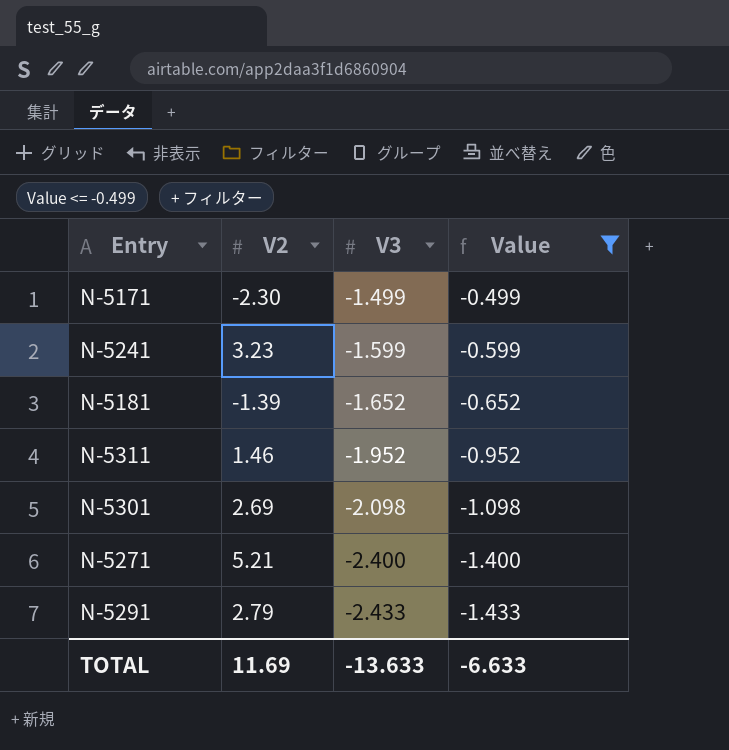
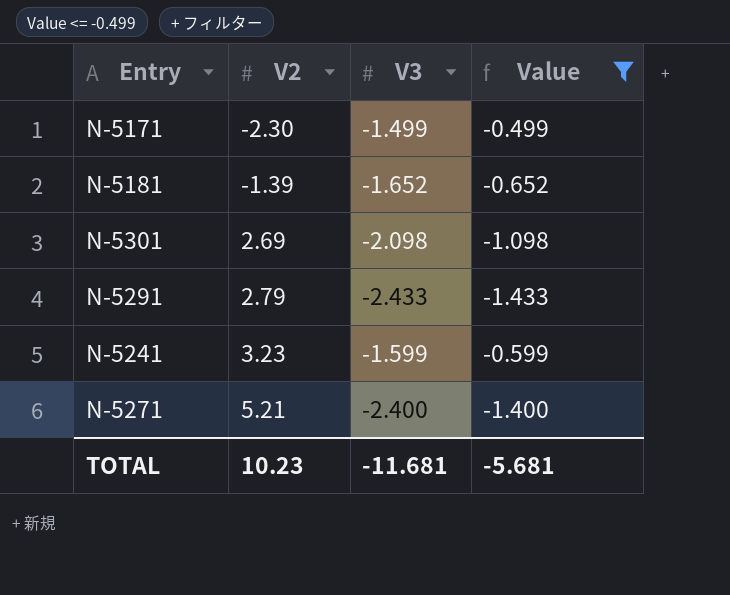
row order: V3 descending -> V2 ascending
row N-5311: 1.46 | -1.952 | -0.952 -> none
TOTAL | V2: 11.69 -> 10.23
TOTAL | V3: -13.633 -> -11.681
TOTAL | Value: -6.633 -> -5.681

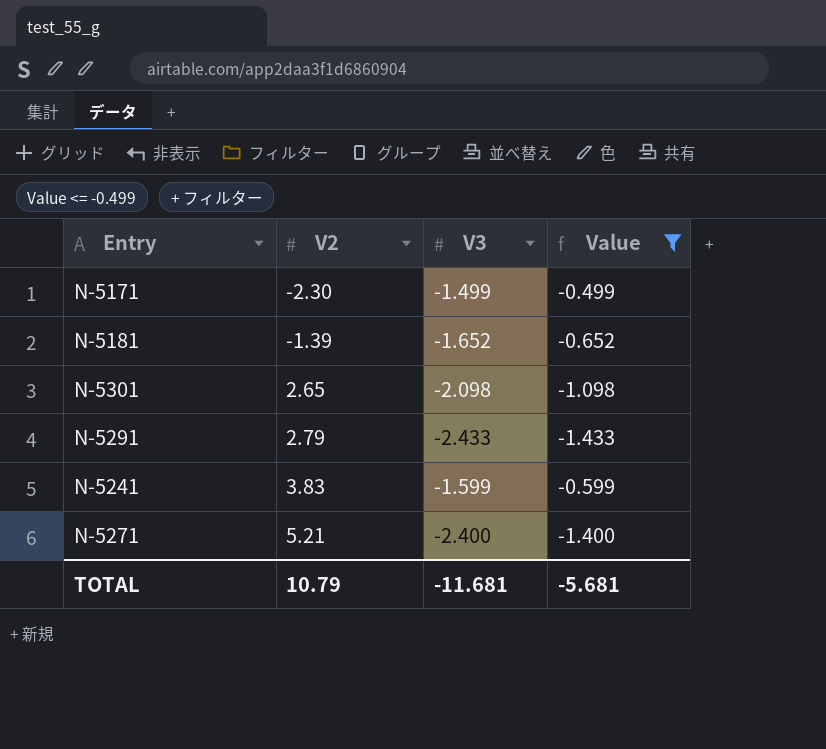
N-5301 | V2: 2.69 -> 2.65
N-5241 | V2: 3.23 -> 3.83
TOTAL | V2: 10.23 -> 10.79

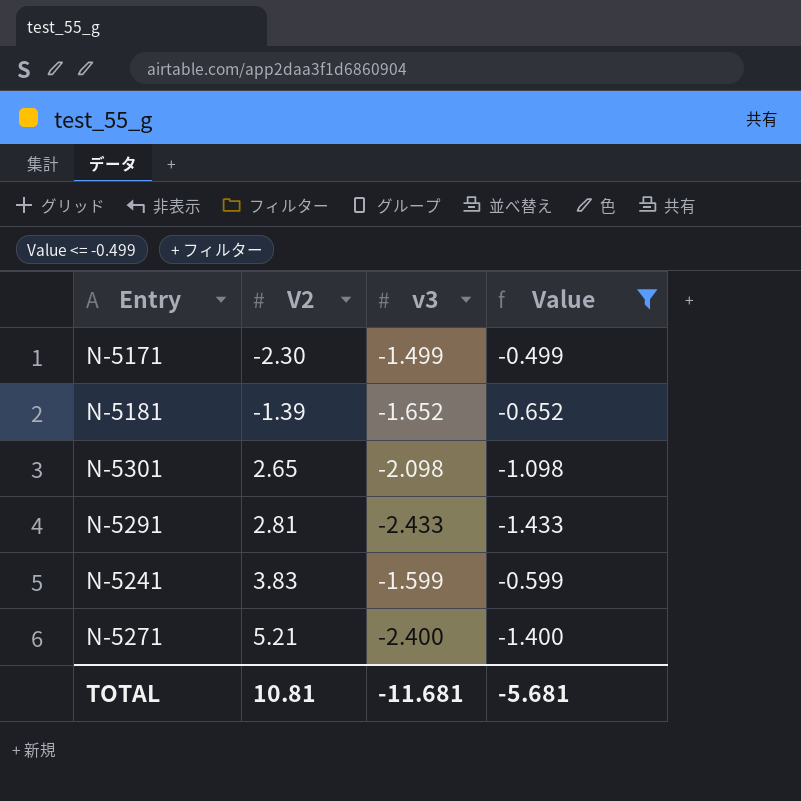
column name: V3 -> v3
N-5291 | V2: 2.79 -> 2.81
TOTAL | V2: 10.79 -> 10.81

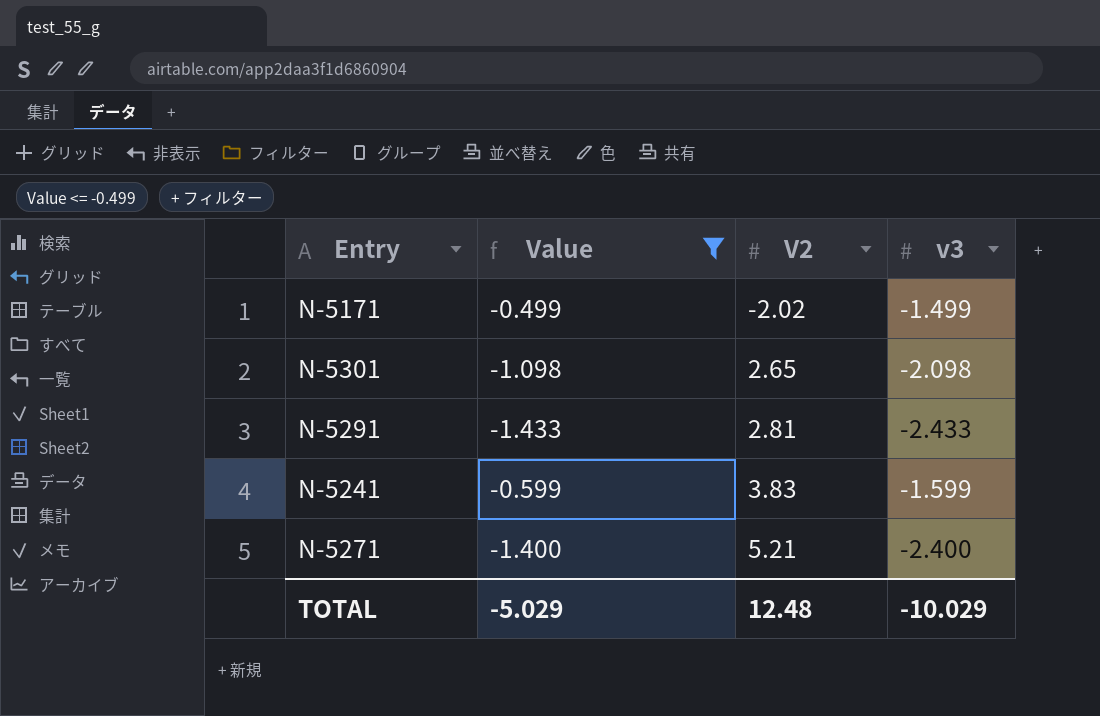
column Value | position: 4 -> 2
row N-5181: -1.39 | -1.652 | -0.652 -> none
N-5171 | V2: -2.30 -> -2.02
TOTAL | Value: -5.681 -> -5.029
TOTAL | V2: 10.81 -> 12.48
TOTAL | v3: -11.681 -> -10.029

